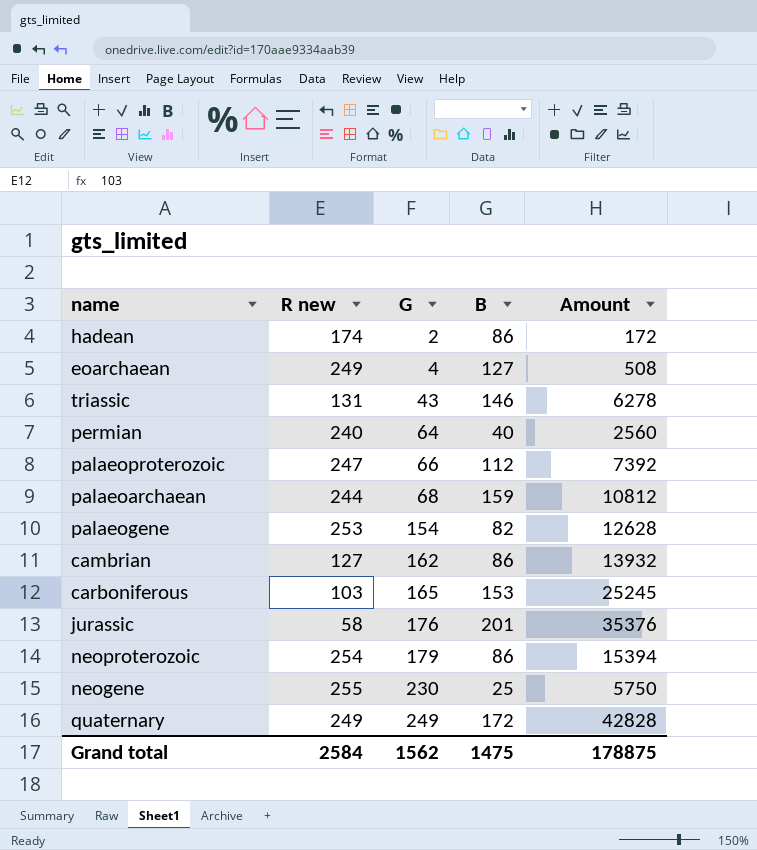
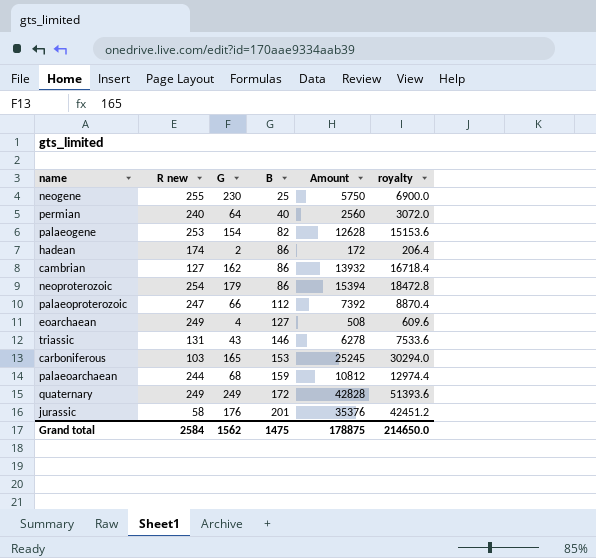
row order: G ascending -> B ascending
column royalty | formula: none -> [Amount] * 1.2

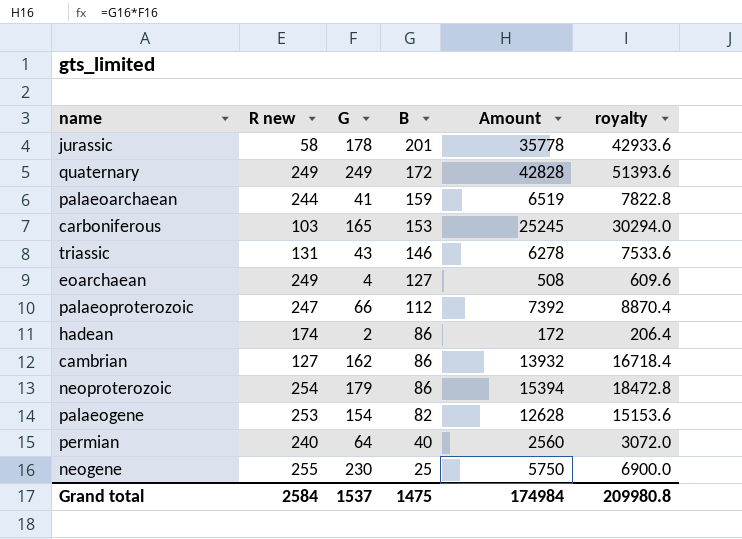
row order: B ascending -> B descending
jurassic | G: 176 -> 178
jurassic | Amount: 35376 -> 35778
jurassic | royalty: 42451.2 -> 42933.6
palaeoarchaean | G: 68 -> 41
palaeoarchaean | Amount: 10812 -> 6519
palaeoarchaean | royalty: 12974.4 -> 7822.8
Grand total | G: 1562 -> 1537
Grand total | Amount: 178875 -> 174984
Grand total | royalty: 214650.0 -> 209980.8

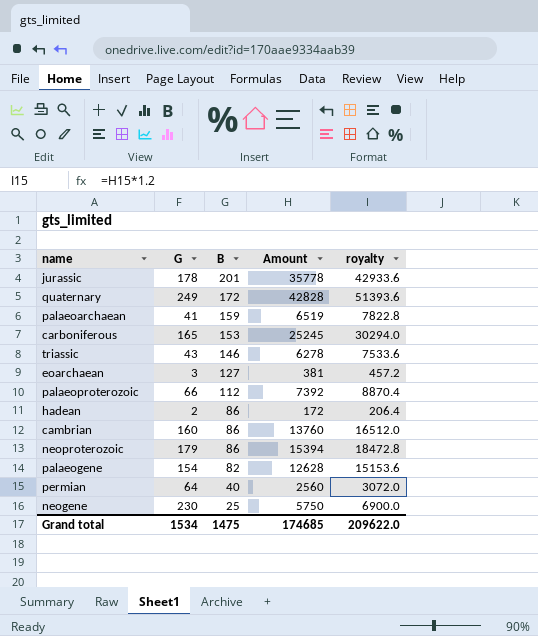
column R new | position: 2 -> none
eoarchaean | G: 4 -> 3
eoarchaean | Amount: 508 -> 381
eoarchaean | royalty: 609.6 -> 457.2
cambrian | G: 162 -> 160
cambrian | Amount: 13932 -> 13760
cambrian | royalty: 16718.4 -> 16512.0
Grand total | G: 1537 -> 1534
Grand total | Amount: 174984 -> 174685
Grand total | royalty: 209980.8 -> 209622.0

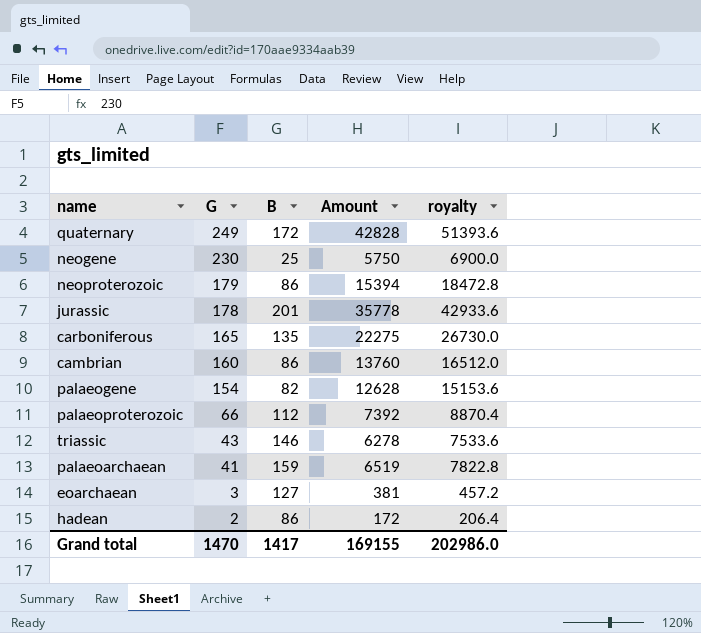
row order: B descending -> G descending
row permian: 64 | 40 | 2560 | 3072.0 -> none
carboniferous | B: 153 -> 135
carboniferous | Amount: 25245 -> 22275
carboniferous | royalty: 30294.0 -> 26730.0
Grand total | G: 1534 -> 1470
Grand total | B: 1475 -> 1417
Grand total | Amount: 174685 -> 169155
Grand total | royalty: 209622.0 -> 202986.0

